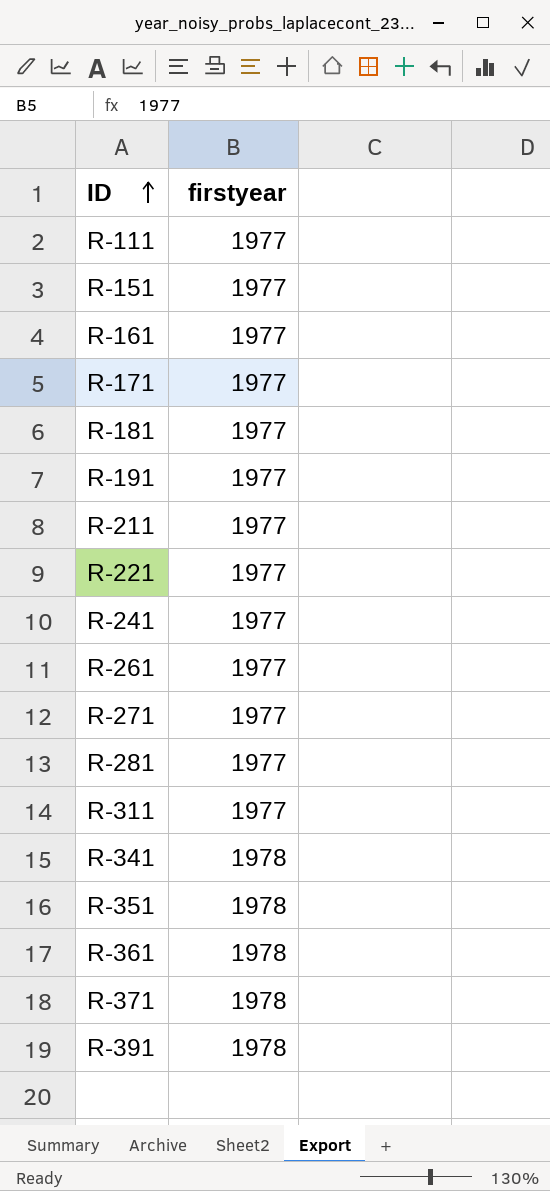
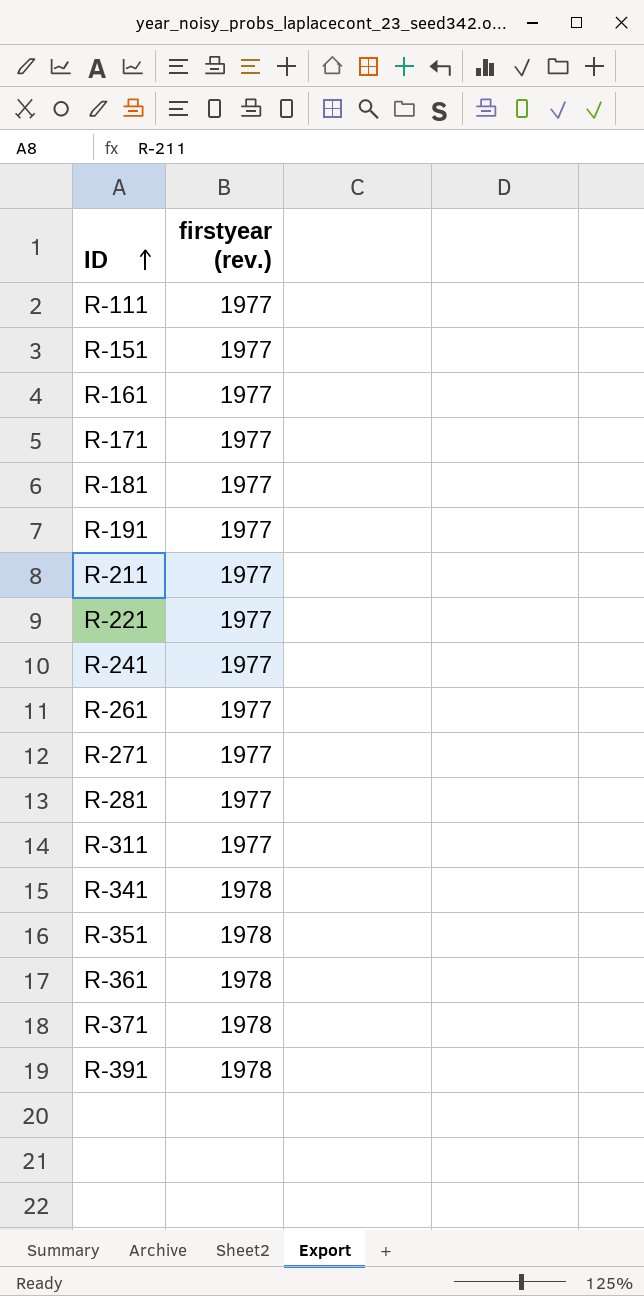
column name: firstyear -> firstyear (rev.)

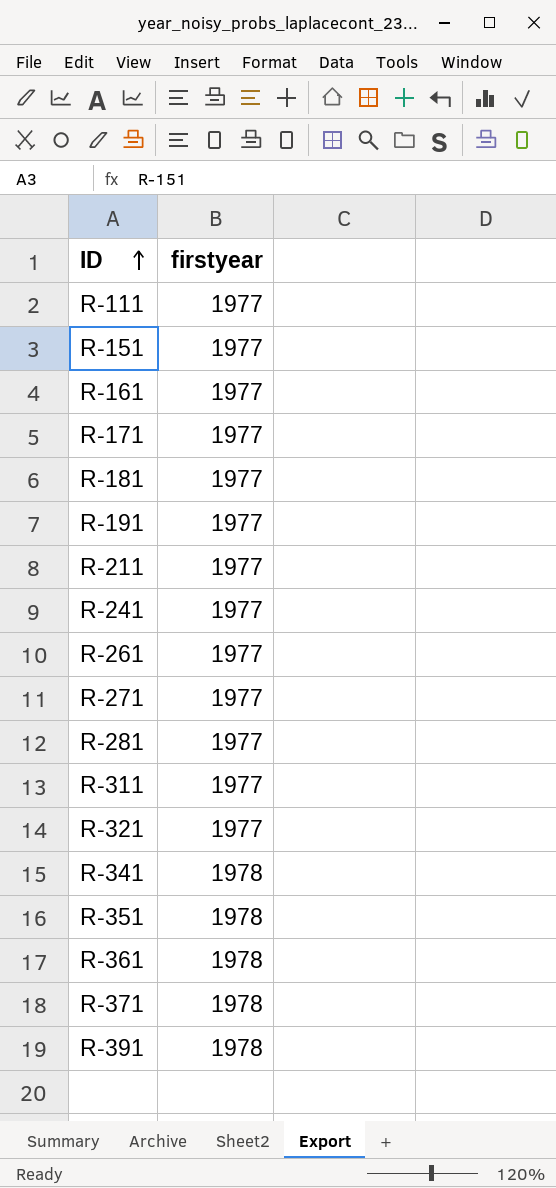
column name: firstyear (rev.) -> firstyear
row R-221: 1977 -> none
row R-321: none -> 1977

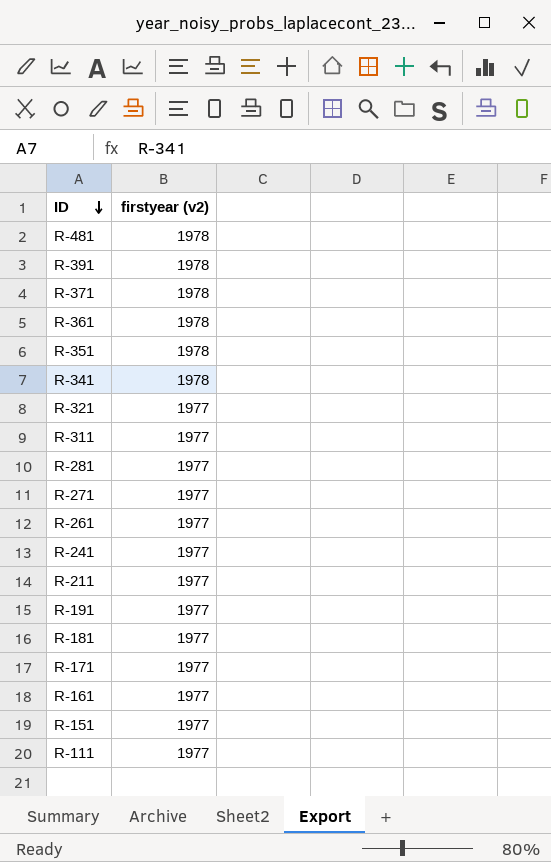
row order: ID ascending -> ID descending
column name: firstyear -> firstyear (v2)
row R-481: none -> 1978

